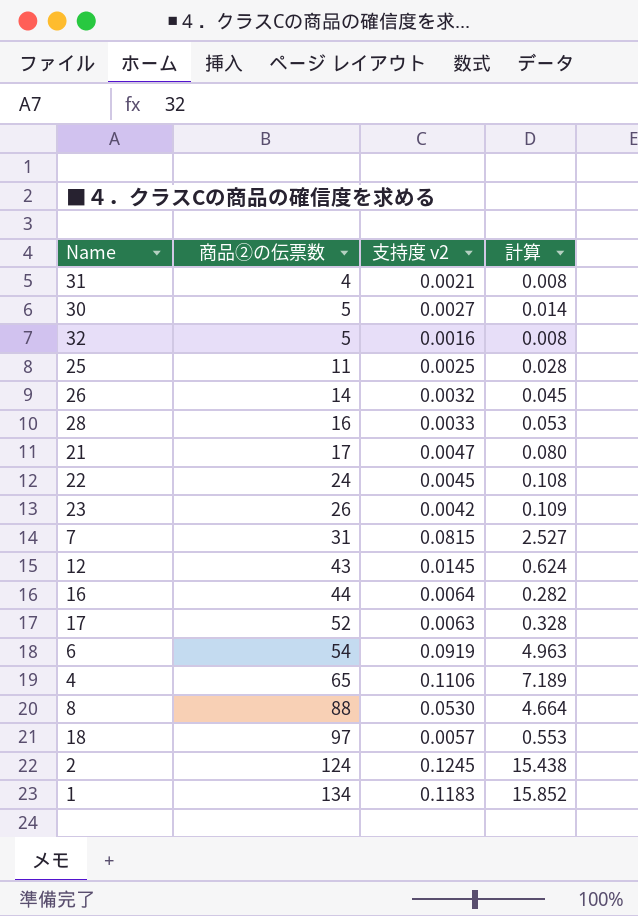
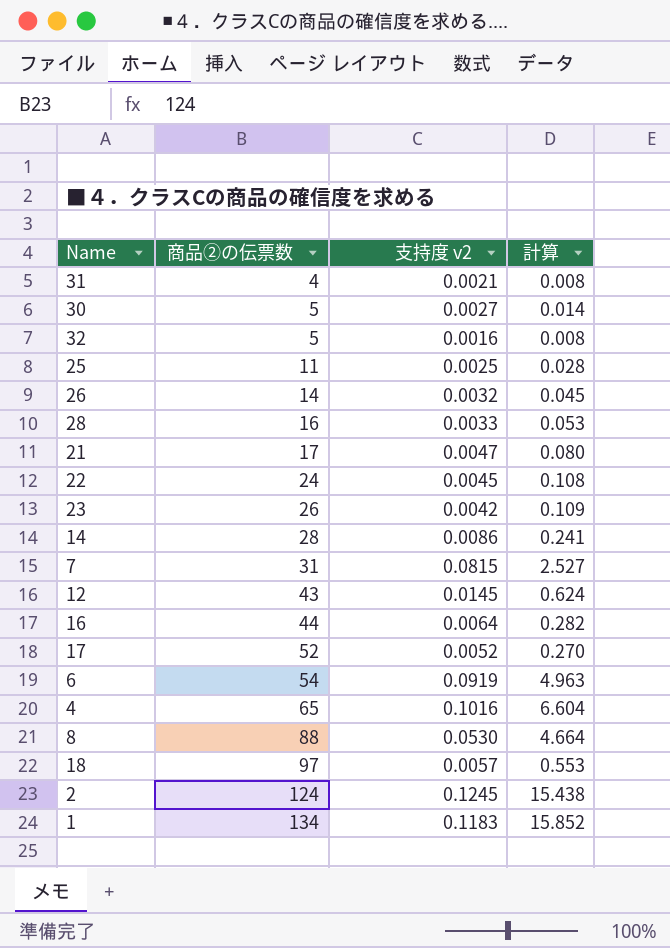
row 14: none -> 28 | 0.0086 | 0.241
17 | 支持度 v2: 0.0063 -> 0.0052
17 | 計算: 0.328 -> 0.270
4 | 支持度 v2: 0.1106 -> 0.1016
4 | 計算: 7.189 -> 6.604

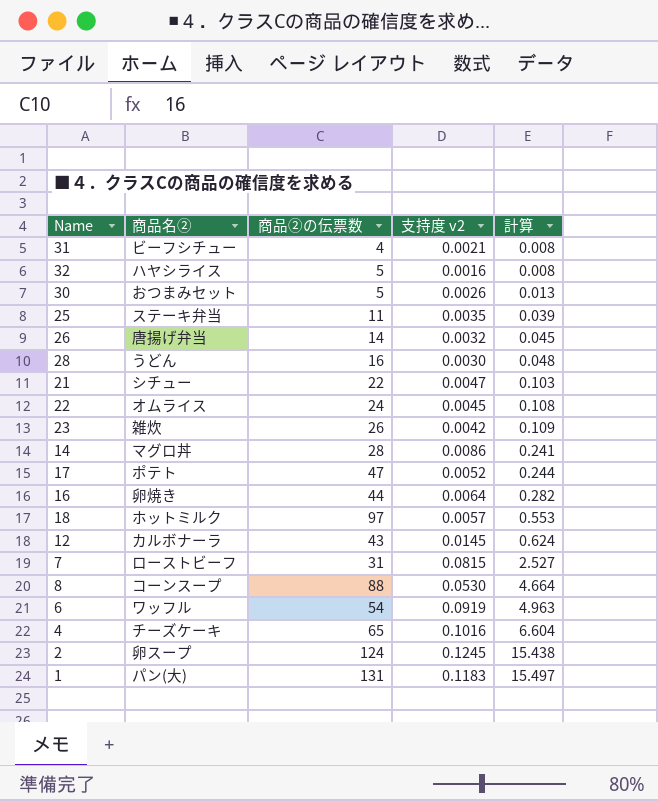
row order: 商品②の伝票数 ascending -> 計算 ascending
column 商品名② | position: none -> 2
30 | 支持度 v2: 0.0027 -> 0.0026
30 | 計算: 0.014 -> 0.013
25 | 支持度 v2: 0.0025 -> 0.0035
25 | 計算: 0.028 -> 0.039
28 | 支持度 v2: 0.0033 -> 0.0030
28 | 計算: 0.053 -> 0.048
21 | 商品②の伝票数: 17 -> 22
21 | 計算: 0.080 -> 0.103
17 | 商品②の伝票数: 52 -> 47
17 | 計算: 0.270 -> 0.244
1 | 商品②の伝票数: 134 -> 131
1 | 計算: 15.852 -> 15.497

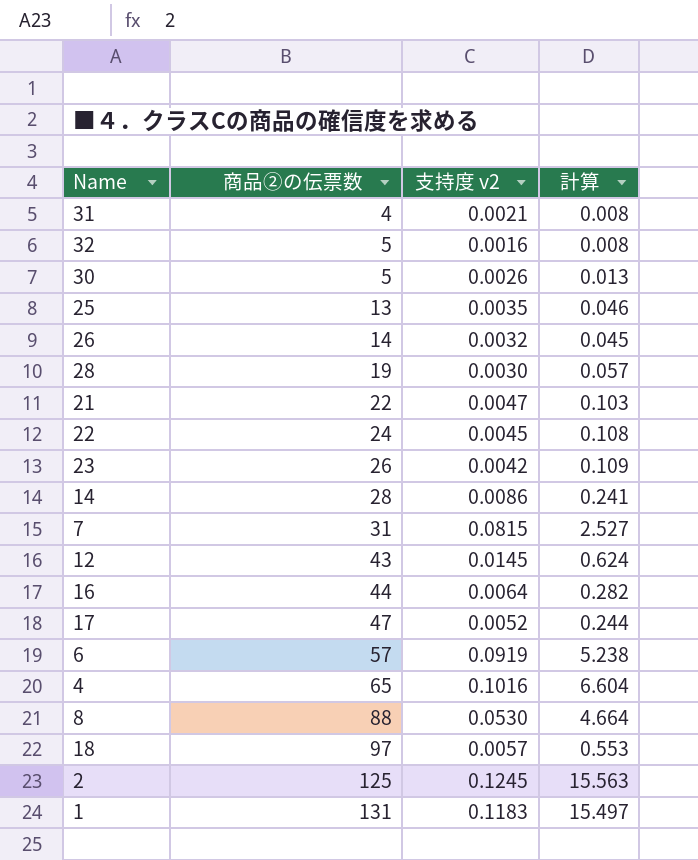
row order: 計算 ascending -> 商品②の伝票数 ascending
column 商品名② | position: 2 -> none
25 | 商品②の伝票数: 11 -> 13
25 | 計算: 0.039 -> 0.046
28 | 商品②の伝票数: 16 -> 19
28 | 計算: 0.048 -> 0.057
6 | 商品②の伝票数: 54 -> 57
6 | 計算: 4.963 -> 5.238
2 | 商品②の伝票数: 124 -> 125
2 | 計算: 15.438 -> 15.563

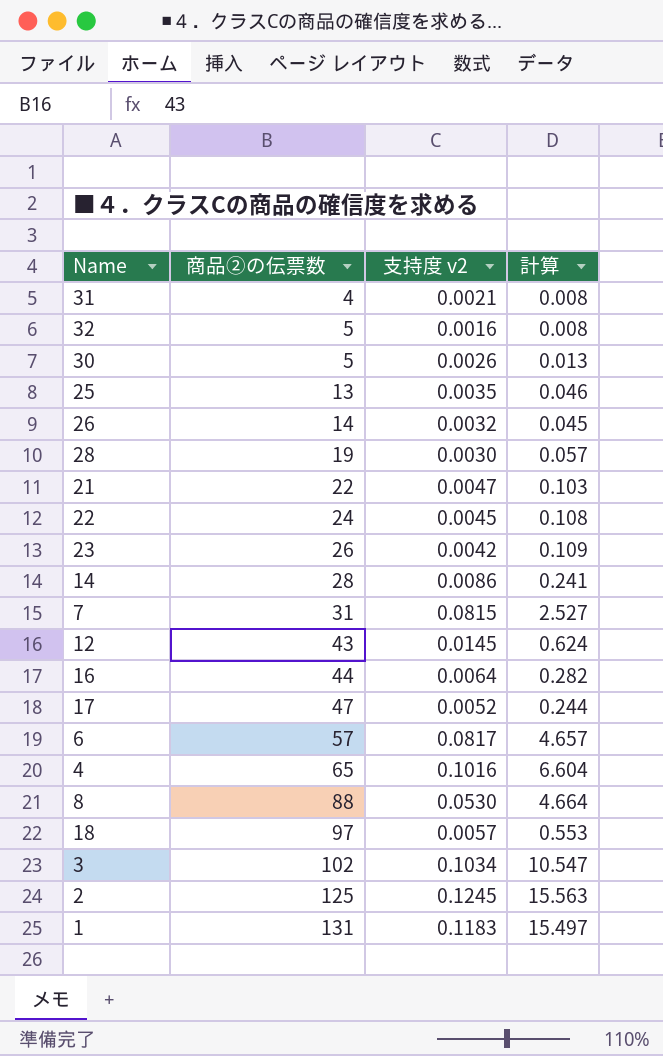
6 | 支持度 v2: 0.0919 -> 0.0817
6 | 計算: 5.238 -> 4.657
row 3: none -> 102 | 0.1034 | 10.547

